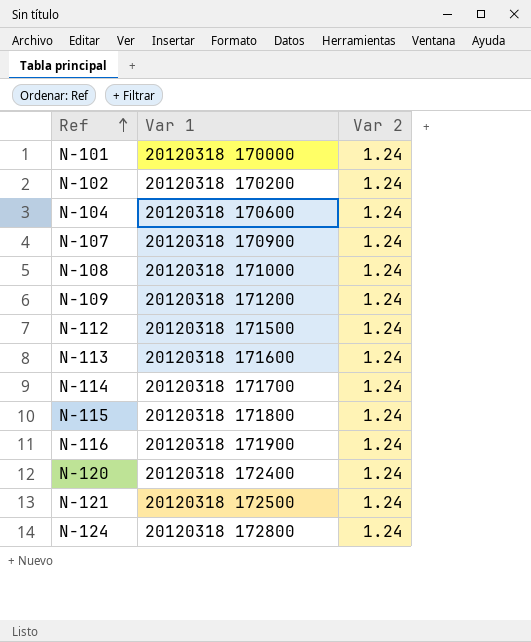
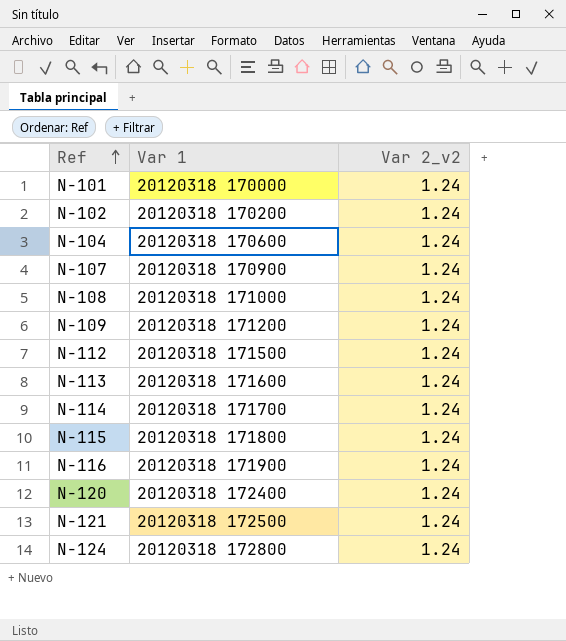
column name: Var 2 -> Var 2_v2

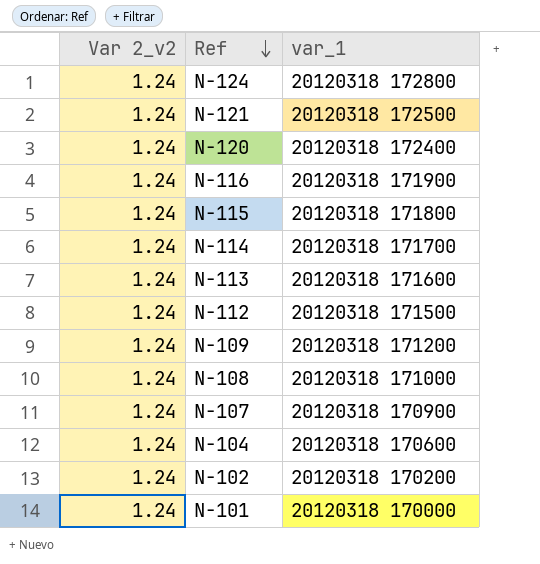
row order: Ref ascending -> Ref descending
column Var 2_v2 | position: 3 -> 1
column name: Var 1 -> var_1

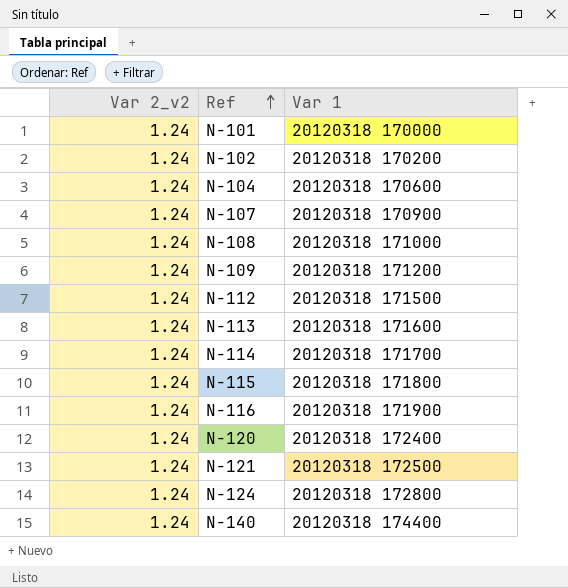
row order: Ref descending -> Ref ascending
column name: var_1 -> Var 1
row N-140: none -> 1.24 | 20120318 174400

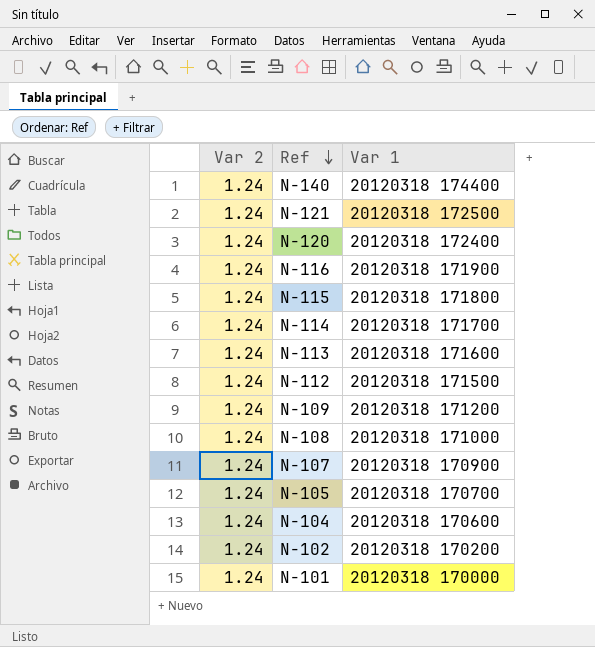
row order: Ref ascending -> Ref descending
column name: Var 2_v2 -> Var 2
row N-124: 1.24 | 20120318 172800 -> none
row N-105: none -> 1.24 | 20120318 170700

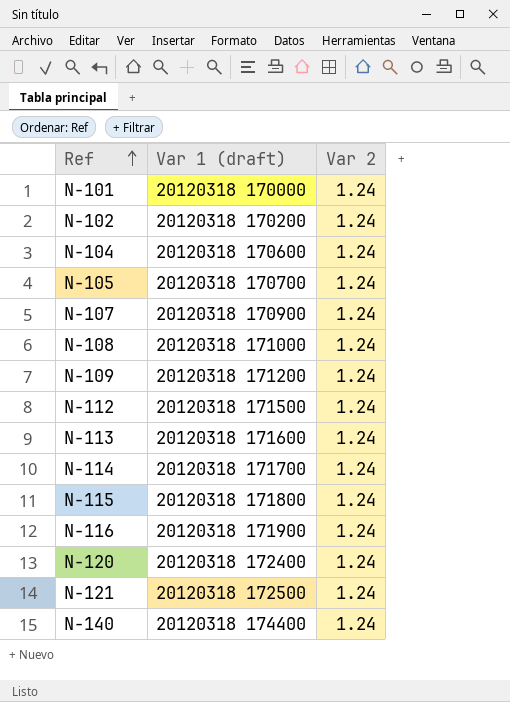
row order: Ref descending -> Ref ascending
column name: Var 1 -> Var 1 (draft)
column Var 2 | position: 1 -> 3

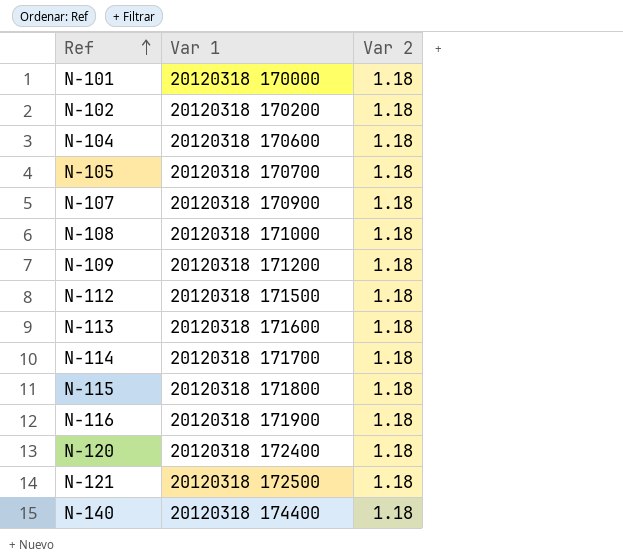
column name: Var 1 (draft) -> Var 1
N-101 | Var 2: 1.24 -> 1.18
N-102 | Var 2: 1.24 -> 1.18
N-104 | Var 2: 1.24 -> 1.18
N-105 | Var 2: 1.24 -> 1.18
N-107 | Var 2: 1.24 -> 1.18
N-108 | Var 2: 1.24 -> 1.18
N-109 | Var 2: 1.24 -> 1.18
N-112 | Var 2: 1.24 -> 1.18
N-113 | Var 2: 1.24 -> 1.18
N-114 | Var 2: 1.24 -> 1.18
N-115 | Var 2: 1.24 -> 1.18
N-116 | Var 2: 1.24 -> 1.18
N-120 | Var 2: 1.24 -> 1.18
N-121 | Var 2: 1.24 -> 1.18
N-140 | Var 2: 1.24 -> 1.18

